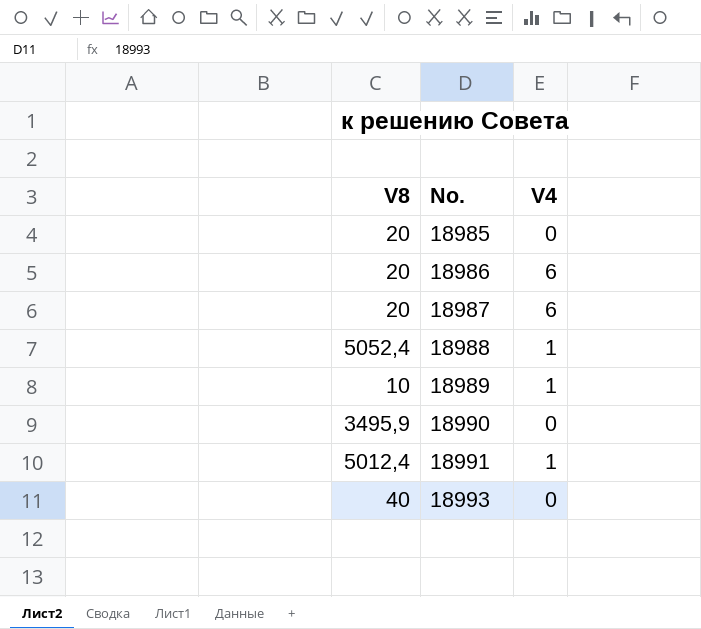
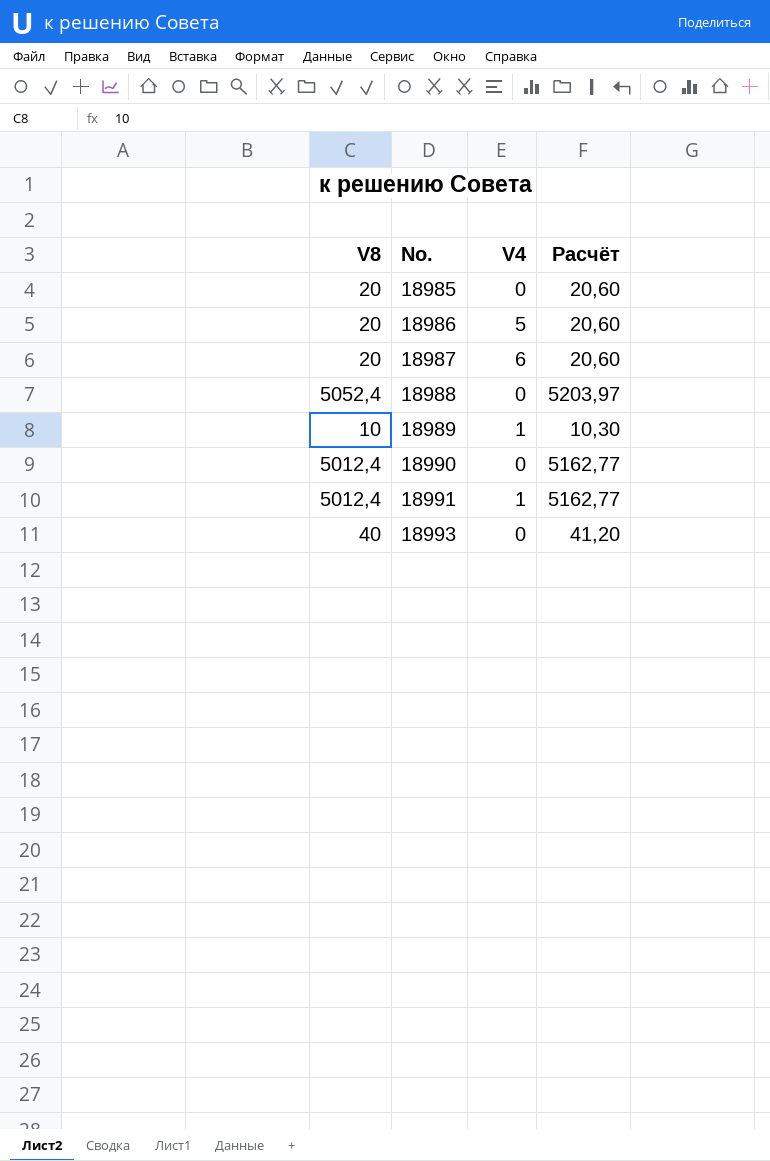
column Расчёт | formula: none -> [V8] * 1,03
18986 | V4: 6 -> 5
18988 | V4: 1 -> 0
18990 | V8: 3495,9 -> 5012,4

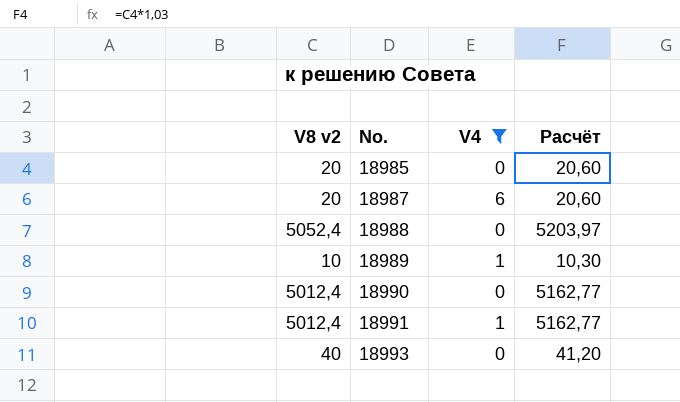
filter: none -> V4 != 5
column name: V8 -> V8 v2

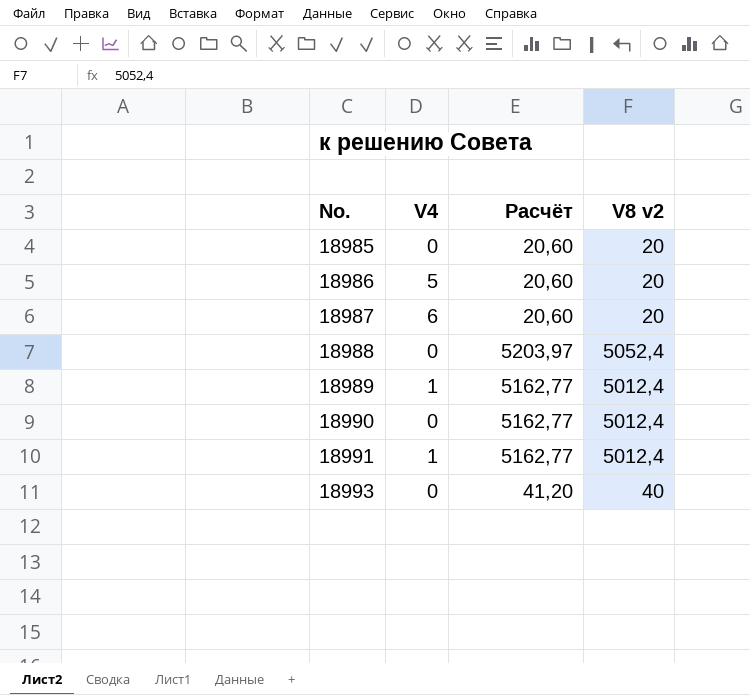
filter: V4 != 5 -> none
column V8 v2 | position: 1 -> 4
18989 | Расчёт: 10,30 -> 5162,77
18989 | V8 v2: 10 -> 5012,4

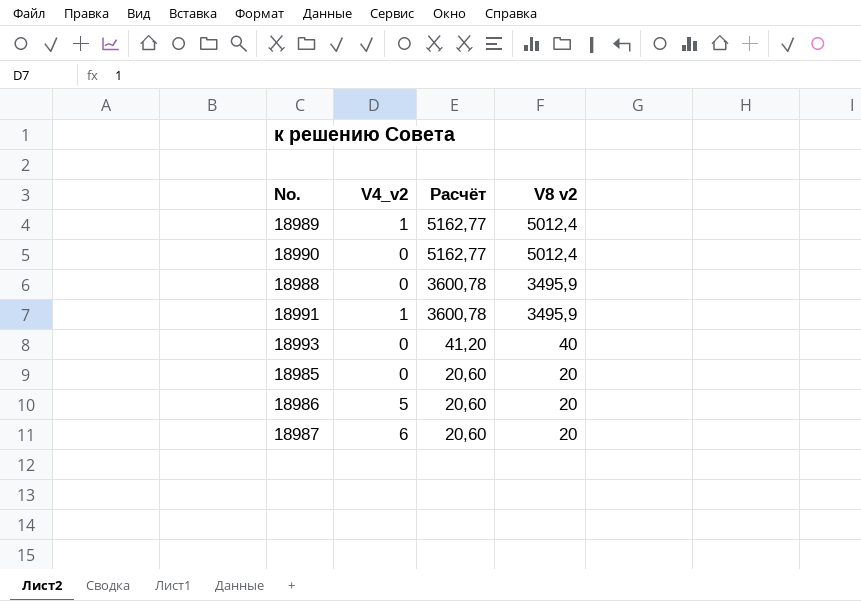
row order: No. ascending -> Расчёт descending
column name: V4 -> V4_v2
18988 | Расчёт: 5203,97 -> 3600,78
18988 | V8 v2: 5052,4 -> 3495,9
18991 | Расчёт: 5162,77 -> 3600,78
18991 | V8 v2: 5012,4 -> 3495,9

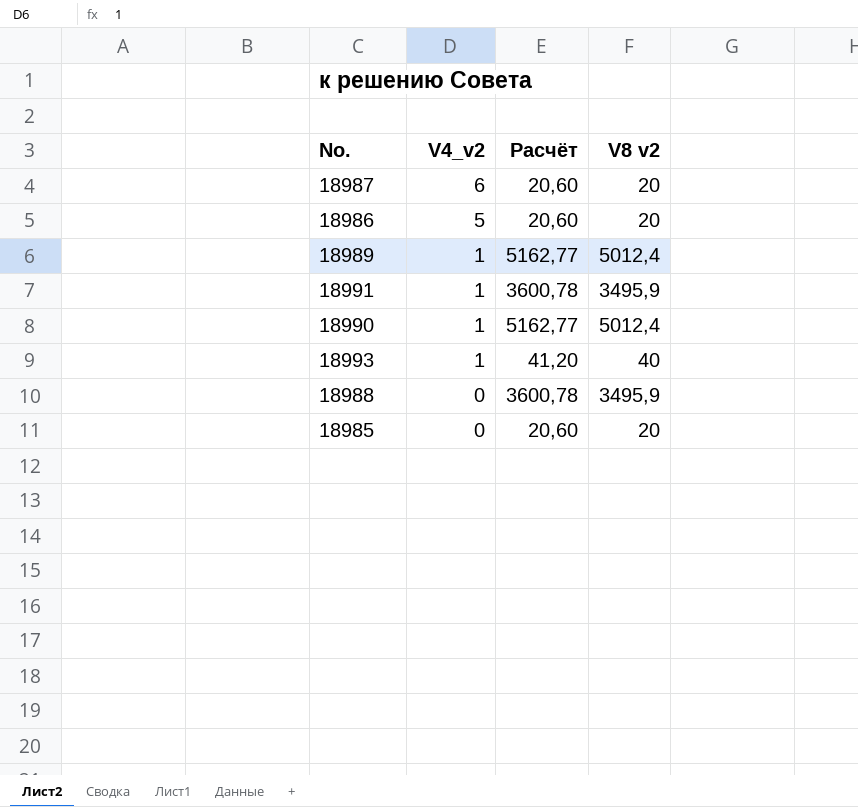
row order: Расчёт descending -> V4_v2 descending
18990 | V4_v2: 0 -> 1
18993 | V4_v2: 0 -> 1

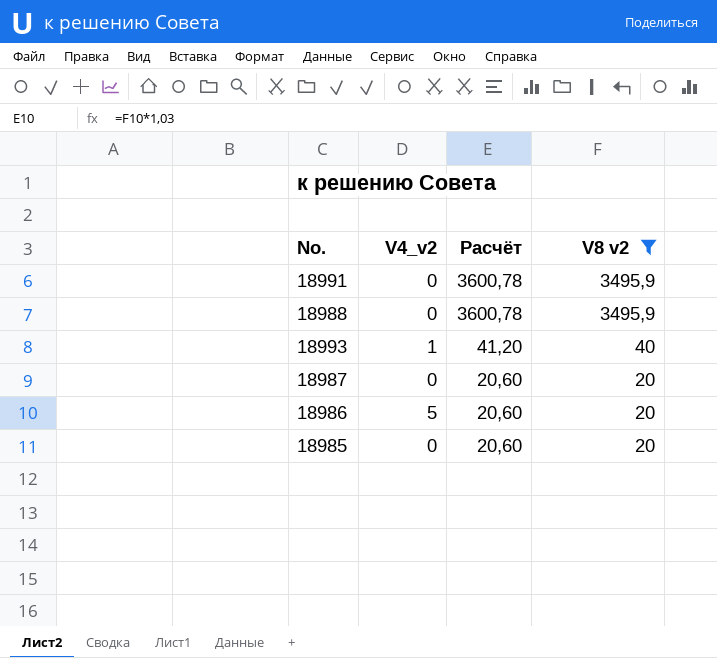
filter: none -> V8 v2 != 5012,4
row order: V4_v2 descending -> Расчёт descending
18991 | V4_v2: 1 -> 0
18987 | V4_v2: 6 -> 0

